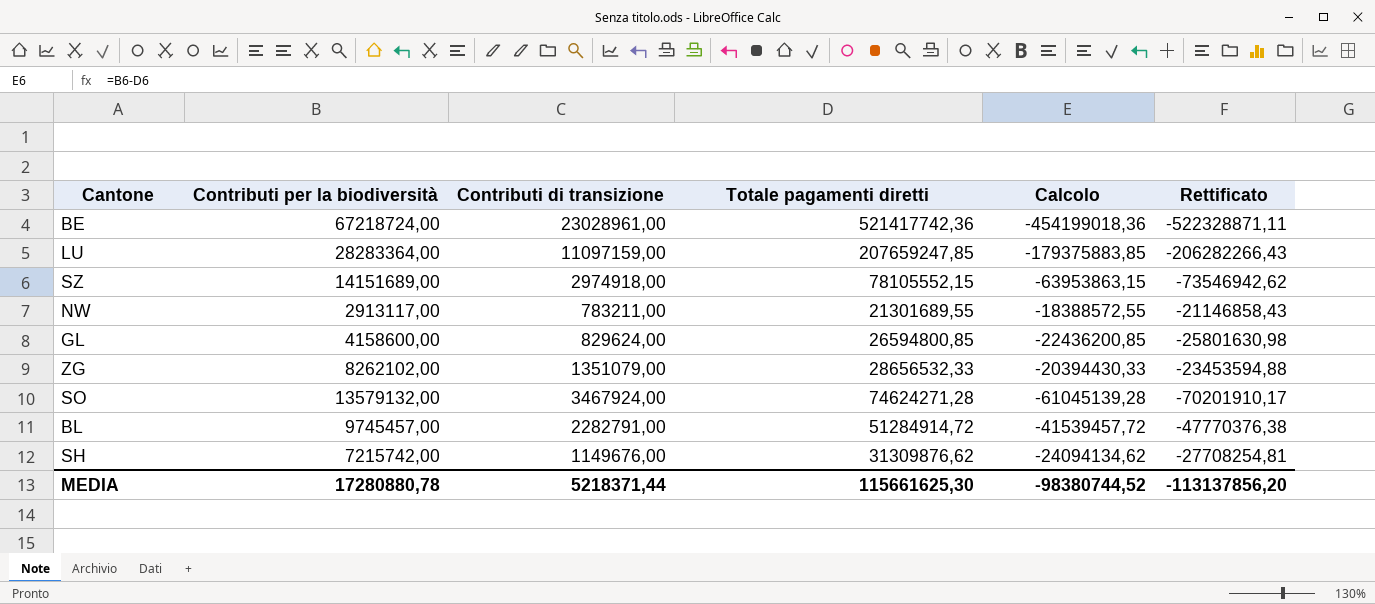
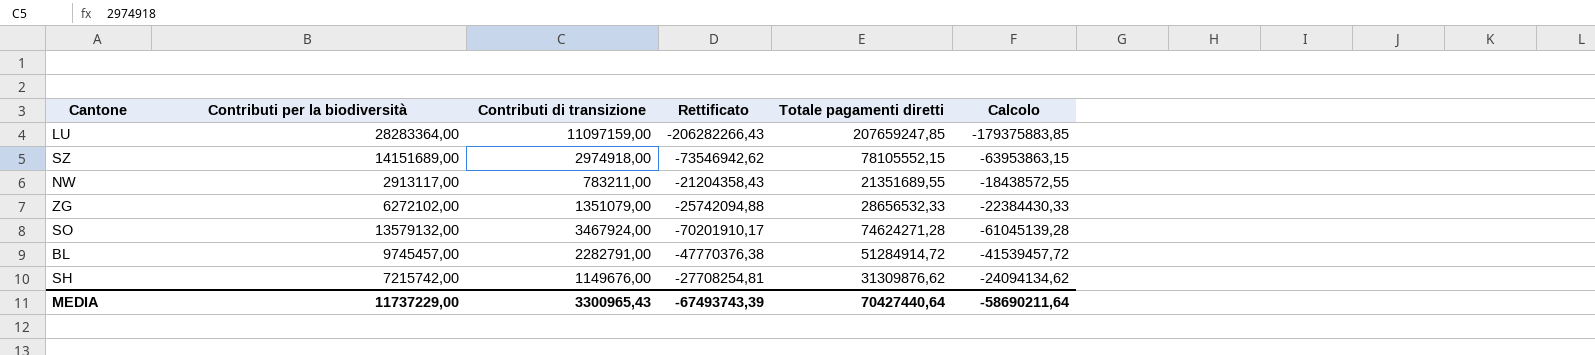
column Rettificato | position: 6 -> 4
row BE: 67218724,00 | 23028961,00 | 521417742,36 | -454199018,36 | -522328871,11 -> none
row GL: 4158600,00 | 829624,00 | 26594800,85 | -22436200,85 | -25801630,98 -> none
NW | Rettificato: -21146858,43 -> -21204358,43
NW | Totale pagamenti diretti: 21301689,55 -> 21351689,55
NW | Calcolo: -18388572,55 -> -18438572,55
ZG | Contributi per la biodiversità: 8262102,00 -> 6272102,00
ZG | Rettificato: -23453594,88 -> -25742094,88
ZG | Calcolo: -20394430,33 -> -22384430,33
MEDIA | Contributi per la biodiversità: 17280880,78 -> 11737229,00
MEDIA | Contributi di transizione: 5218371,44 -> 3300965,43
MEDIA | Rettificato: -113137856,20 -> -67493743,39
MEDIA | Totale pagamenti diretti: 115661625,30 -> 70427440,64
MEDIA | Calcolo: -98380744,52 -> -58690211,64

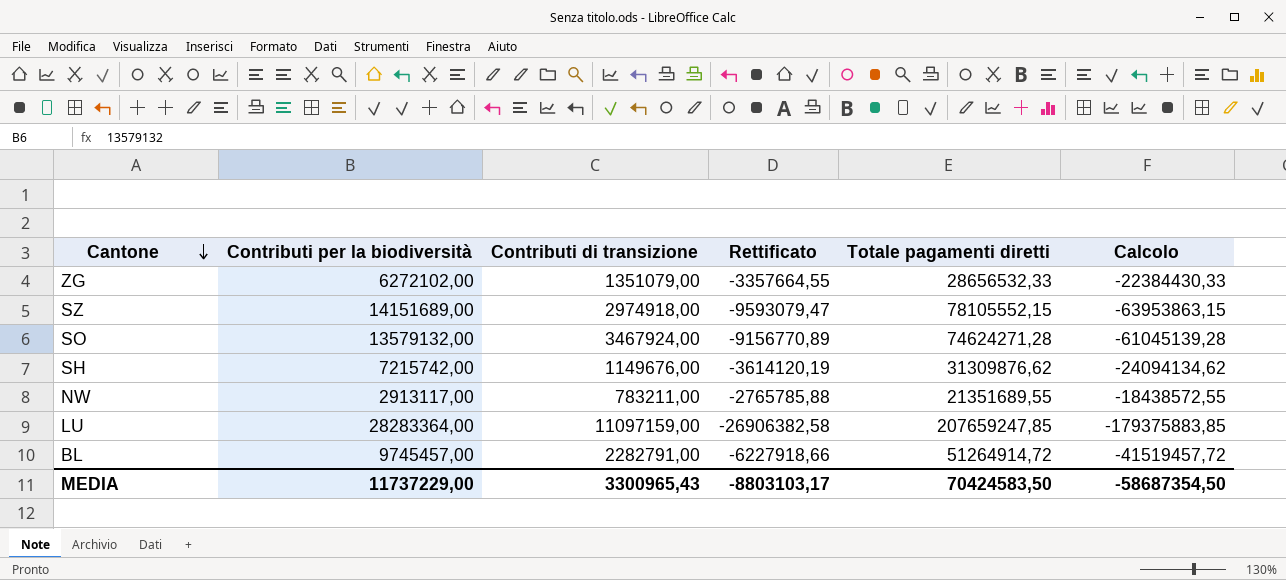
row order: none -> Cantone descending
column Rettificato | formula: [Calcolo] * 1,15 -> [Calcolo] * 0,15
BL | Totale pagamenti diretti: 51284914,72 -> 51264914,72
BL | Calcolo: -41539457,72 -> -41519457,72
MEDIA | Rettificato: -67493743,39 -> -8803103,17
MEDIA | Totale pagamenti diretti: 70427440,64 -> 70424583,50
MEDIA | Calcolo: -58690211,64 -> -58687354,50

